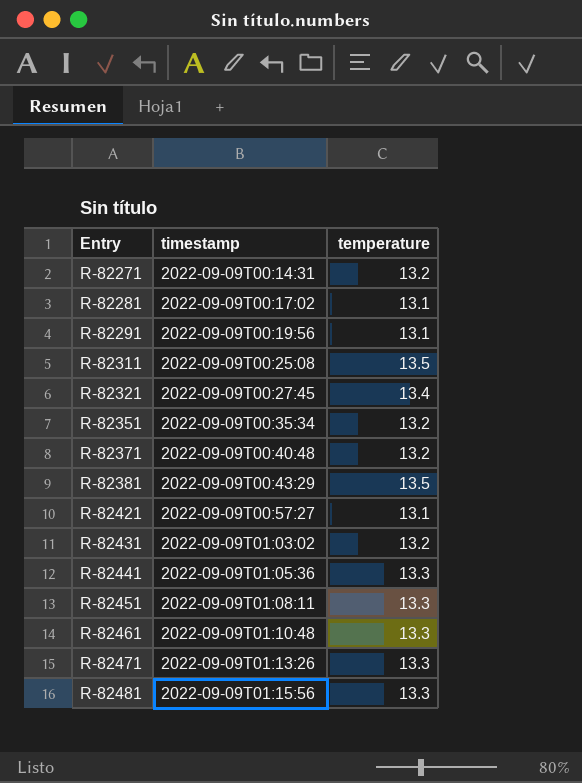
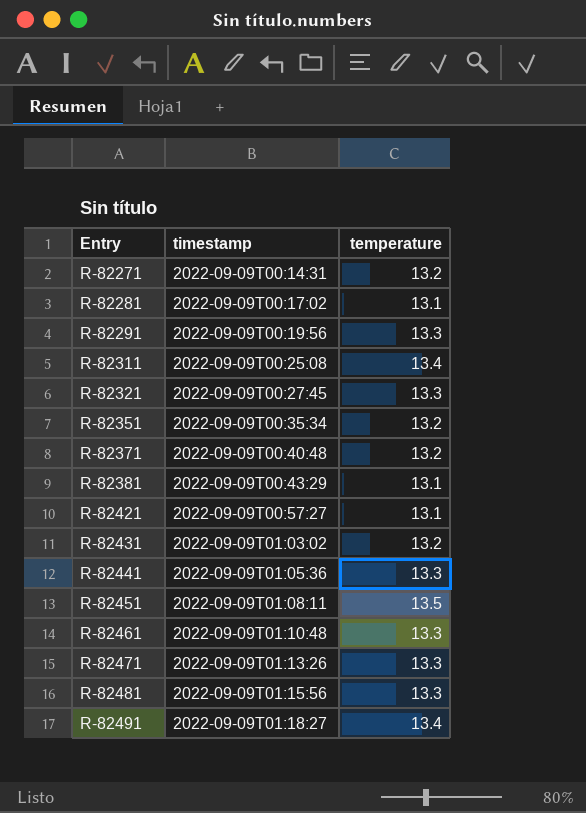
R-82291 | temperature: 13.1 -> 13.3
R-82311 | temperature: 13.5 -> 13.4
R-82321 | temperature: 13.4 -> 13.3
R-82381 | temperature: 13.5 -> 13.1
R-82451 | temperature: 13.3 -> 13.5
row R-82491: none -> 2022-09-09T01:18:27 | 13.4

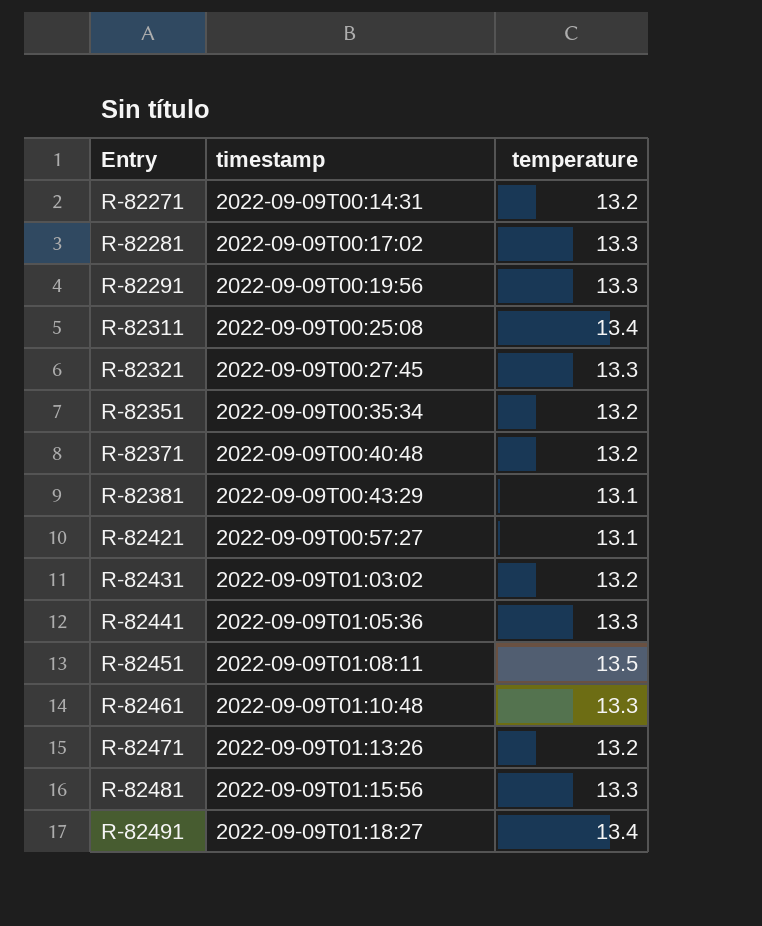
R-82281 | temperature: 13.1 -> 13.3
R-82471 | temperature: 13.3 -> 13.2

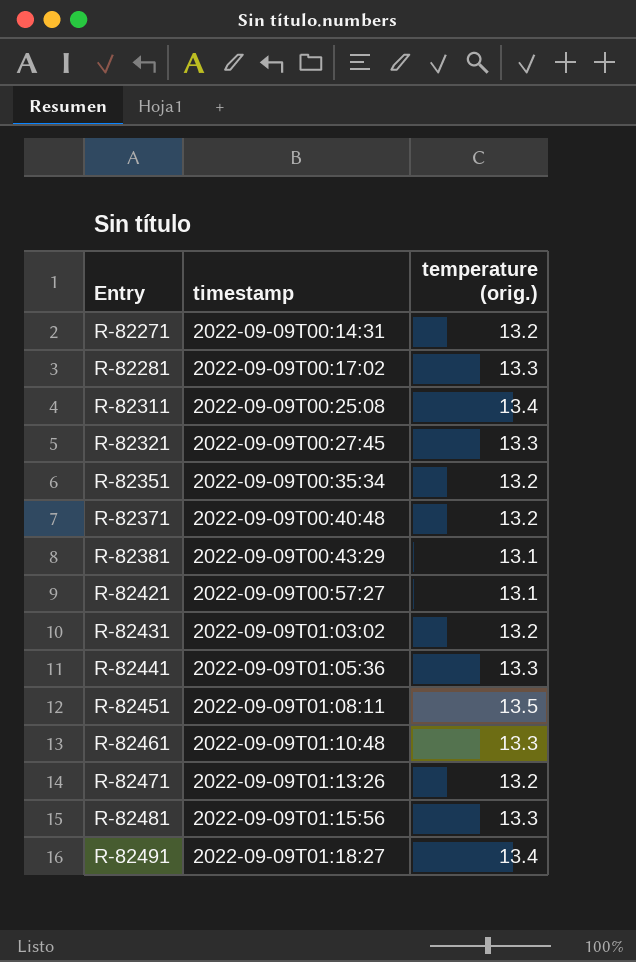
column name: temperature -> temperature (orig.)
row R-82291: 2022-09-09T00:19:56 | 13.3 -> none

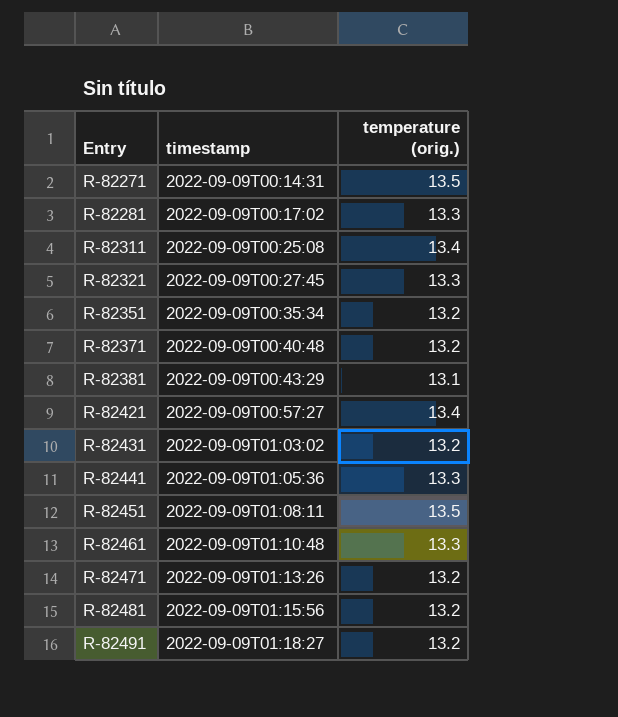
R-82271 | temperature (orig.): 13.2 -> 13.5
R-82421 | temperature (orig.): 13.1 -> 13.4
R-82481 | temperature (orig.): 13.3 -> 13.2
R-82491 | temperature (orig.): 13.4 -> 13.2

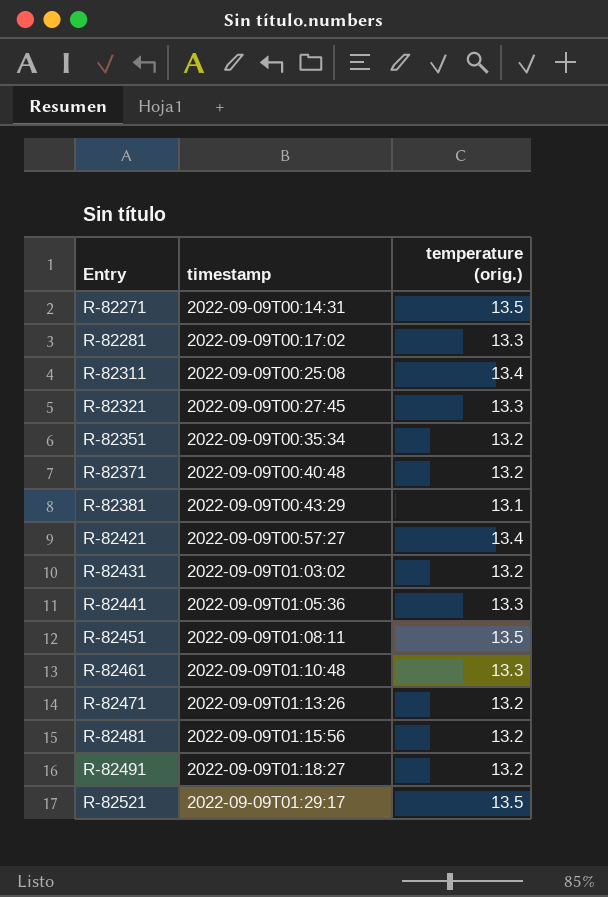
row R-82521: none -> 2022-09-09T01:29:17 | 13.5

